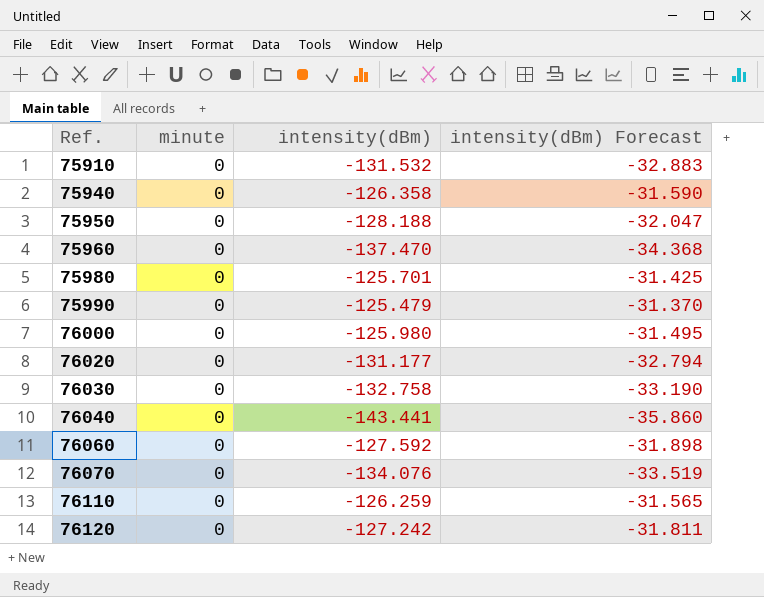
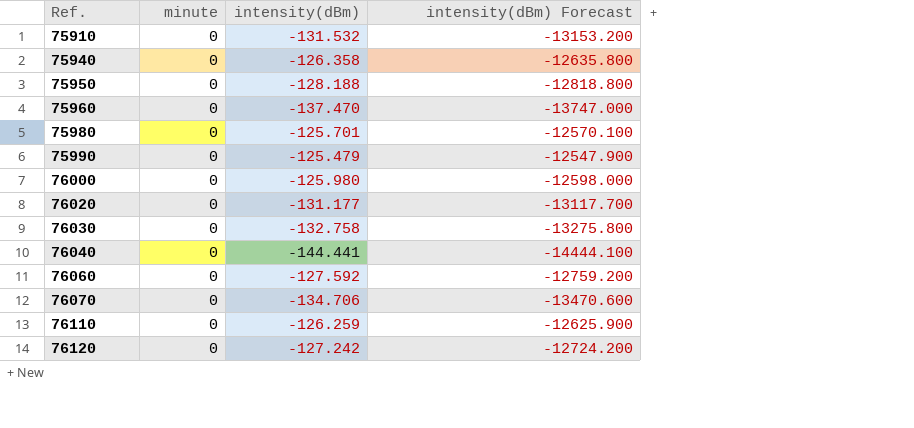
column intensity(dBm) Forecast | formula: [intensity(dBm)] * 0.25 -> [intensity(dBm)] * 100
76040 | intensity(dBm): -143.441 -> -144.441
76070 | intensity(dBm): -134.076 -> -134.706

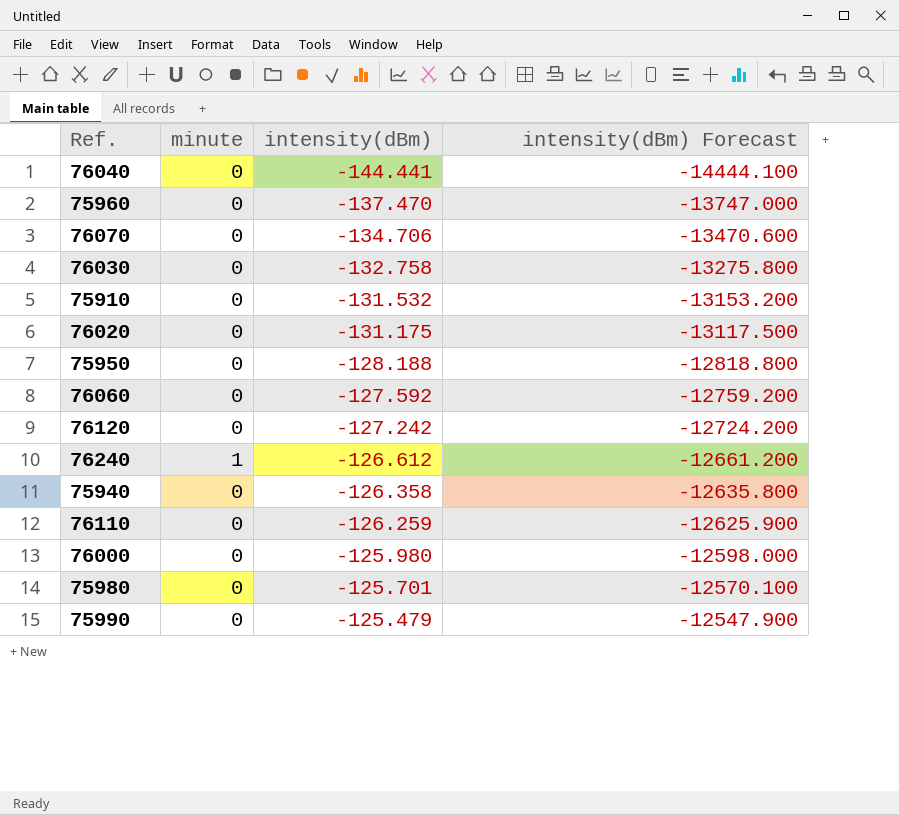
row order: Ref. ascending -> intensity(dBm) ascending
76020 | intensity(dBm): -131.177 -> -131.175
76020 | intensity(dBm) Forecast: -13117.700 -> -13117.500
row 76240: none -> 1 | -126.612 | -12661.200

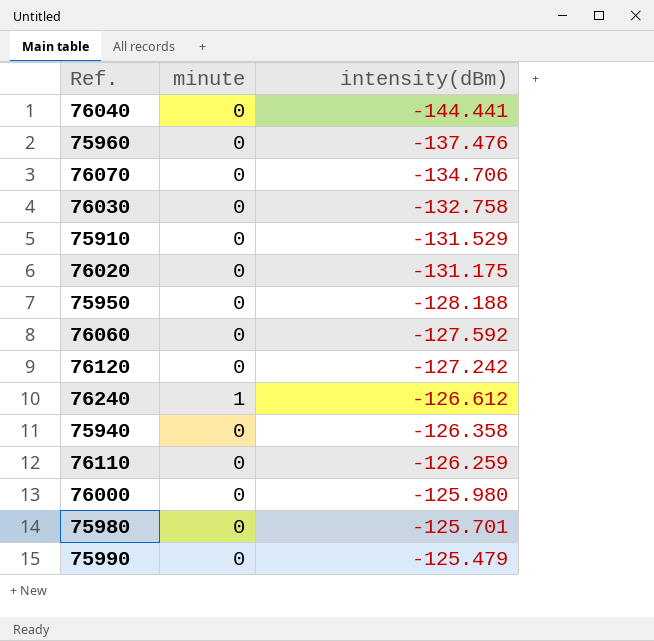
column intensity(dBm) Forecast | formula: [intensity(dBm)] * 100 -> none
75960 | intensity(dBm): -137.470 -> -137.476
75910 | intensity(dBm): -131.532 -> -131.529

